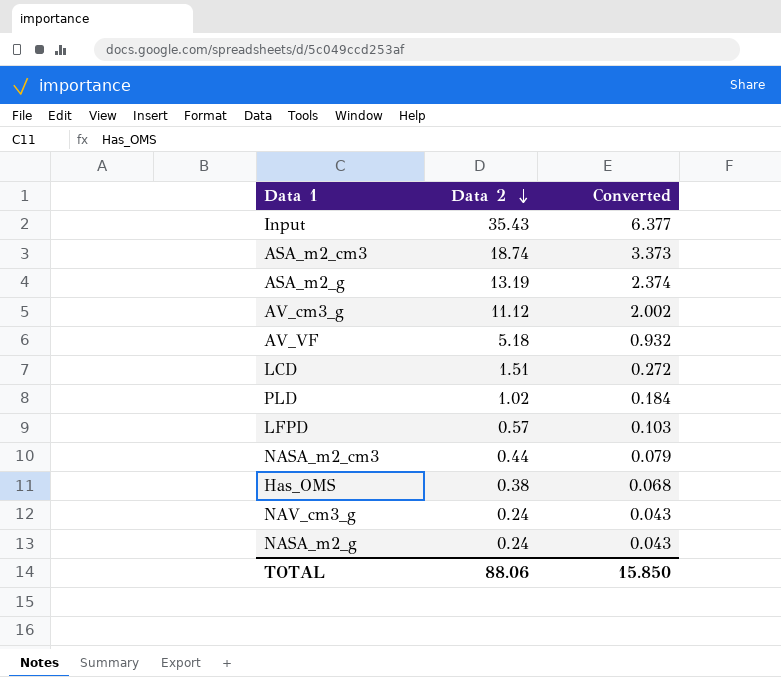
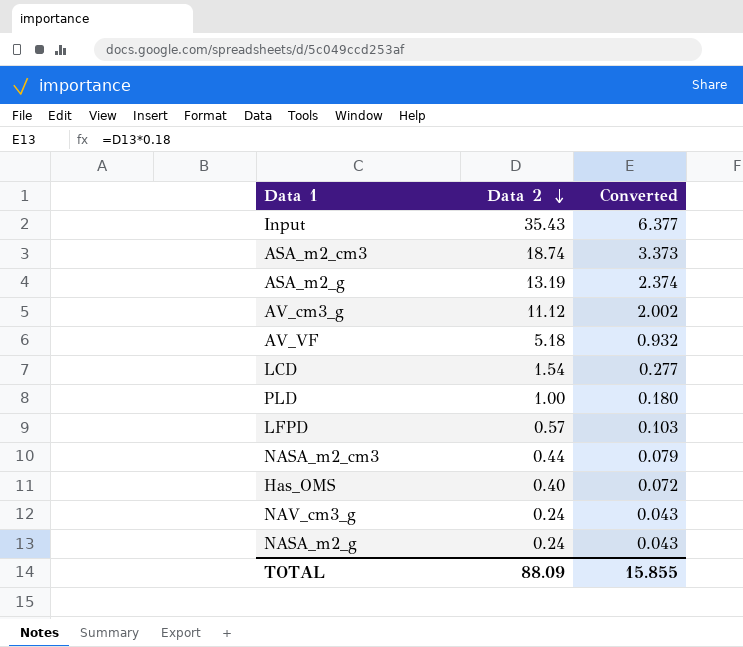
LCD | Data 2: 1.51 -> 1.54
LCD | Converted: 0.272 -> 0.277
PLD | Data 2: 1.02 -> 1.00
PLD | Converted: 0.184 -> 0.180
Has_OMS | Data 2: 0.38 -> 0.40
Has_OMS | Converted: 0.068 -> 0.072
TOTAL | Data 2: 88.06 -> 88.09
TOTAL | Converted: 15.850 -> 15.855

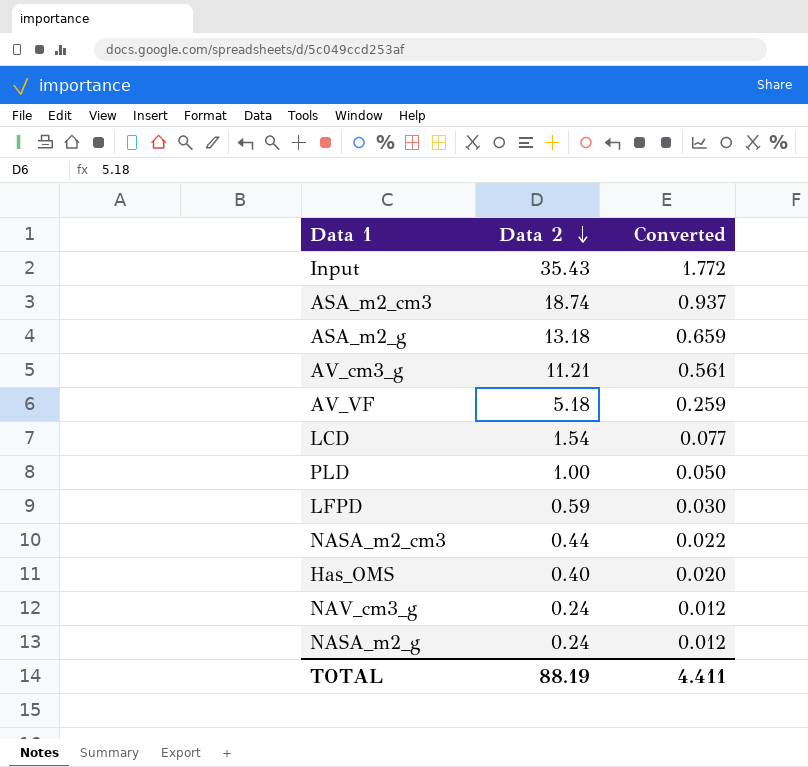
column Converted | formula: [Data 2] * 0.18 -> [Data 2] * 0.05
ASA_m2_g | Data 2: 13.19 -> 13.18
AV_cm3_g | Data 2: 11.12 -> 11.21
LFPD | Data 2: 0.57 -> 0.59
TOTAL | Data 2: 88.09 -> 88.19
TOTAL | Converted: 15.855 -> 4.411

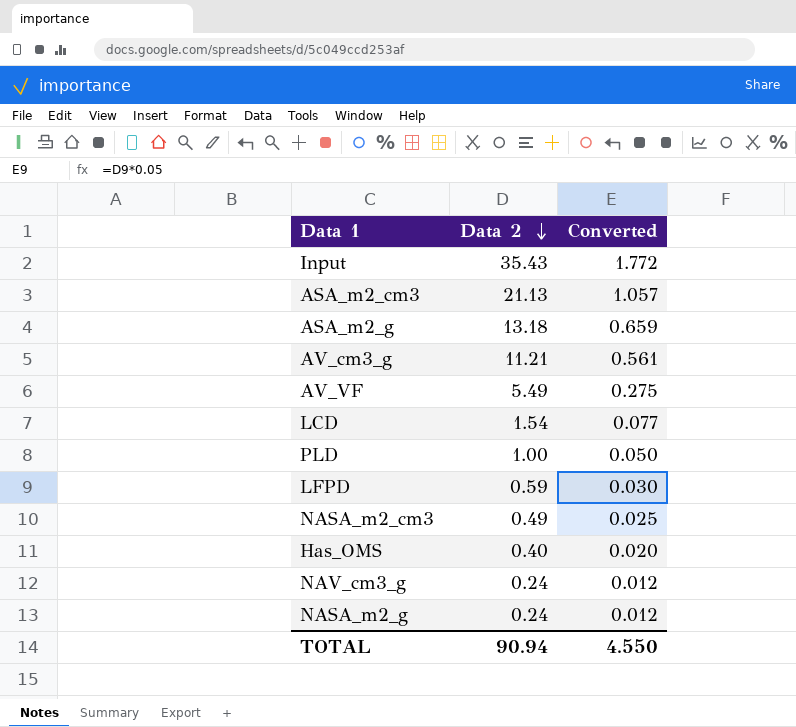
ASA_m2_cm3 | Data 2: 18.74 -> 21.13
ASA_m2_cm3 | Converted: 0.937 -> 1.057
AV_VF | Data 2: 5.18 -> 5.49
AV_VF | Converted: 0.259 -> 0.275
NASA_m2_cm3 | Data 2: 0.44 -> 0.49
NASA_m2_cm3 | Converted: 0.022 -> 0.025
TOTAL | Data 2: 88.19 -> 90.94
TOTAL | Converted: 4.411 -> 4.550

